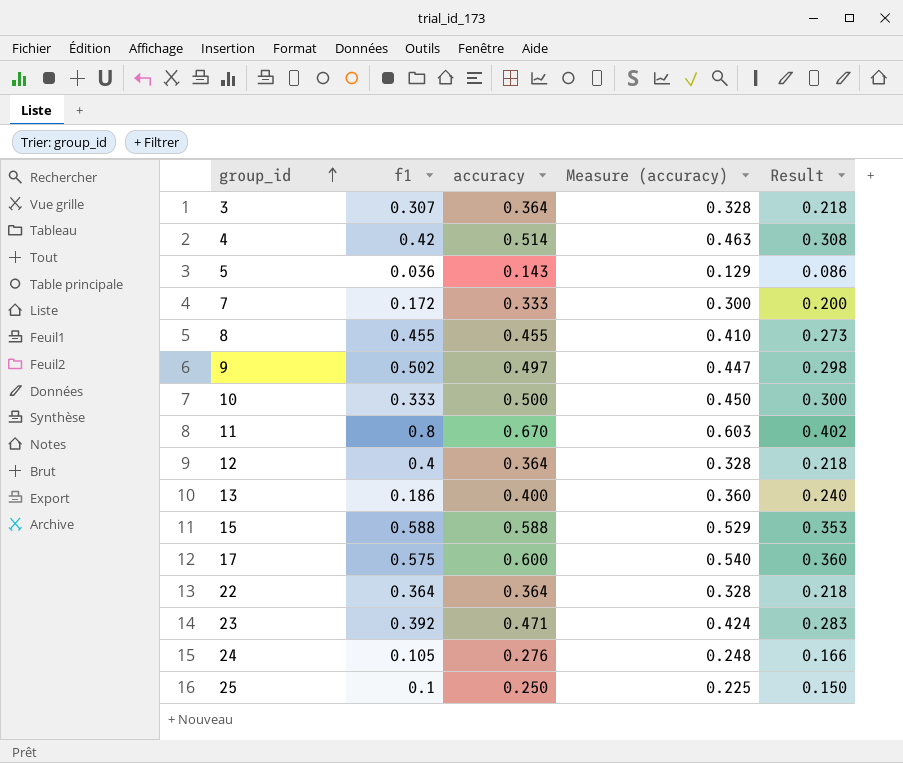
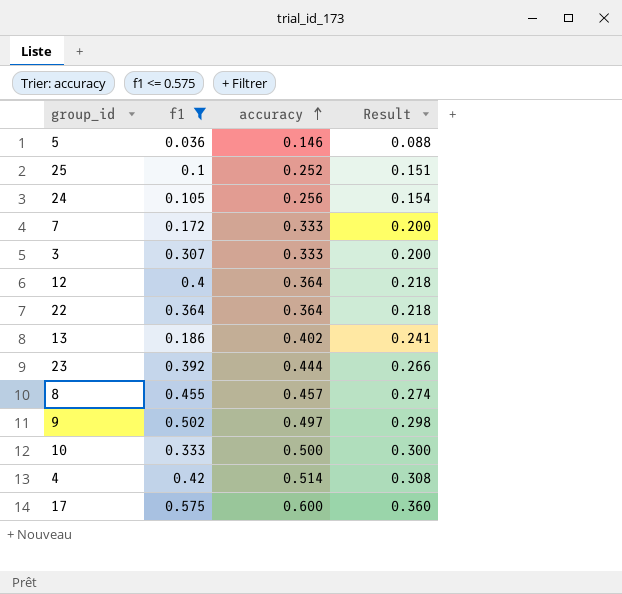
filter: none -> f1 <= 0.575
row order: group_id ascending -> accuracy ascending
column Measure (accuracy) | formula: [accuracy] * 0.9 -> none
5 | accuracy: 0.143 -> 0.146
5 | Result: 0.086 -> 0.088
25 | accuracy: 0.250 -> 0.252
25 | Result: 0.150 -> 0.151
24 | accuracy: 0.276 -> 0.256
24 | Result: 0.166 -> 0.154
3 | accuracy: 0.364 -> 0.333
3 | Result: 0.218 -> 0.200
13 | accuracy: 0.400 -> 0.402
13 | Result: 0.240 -> 0.241
23 | accuracy: 0.471 -> 0.444
23 | Result: 0.283 -> 0.266
8 | accuracy: 0.455 -> 0.457
8 | Result: 0.273 -> 0.274

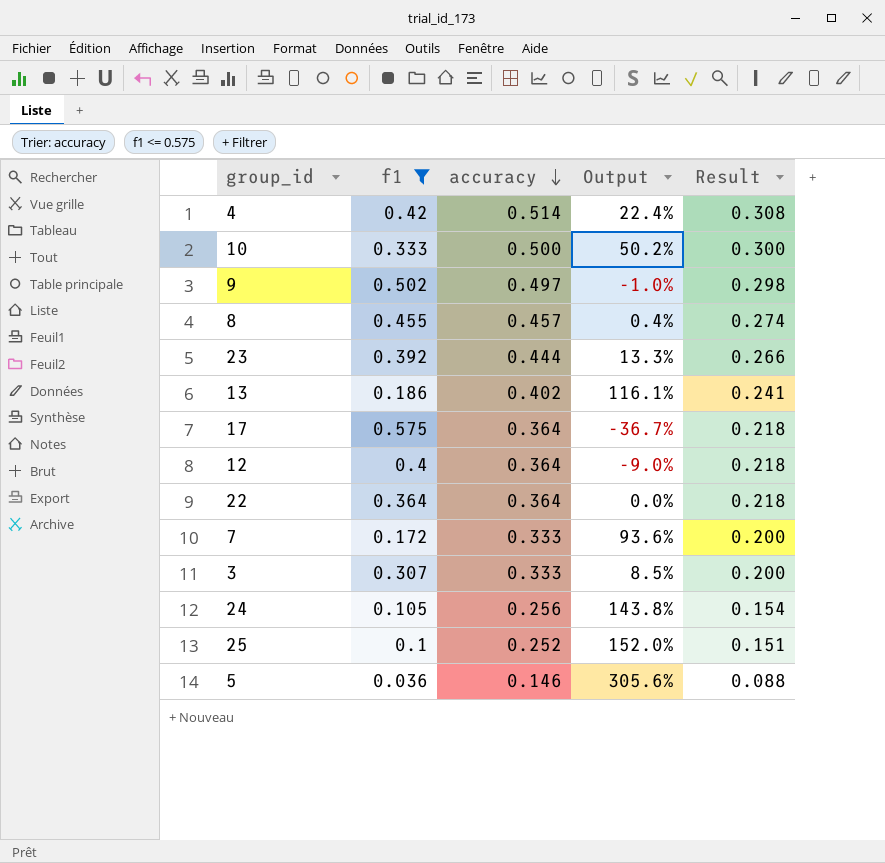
row order: accuracy ascending -> accuracy descending
column Output | formula: none -> ([accuracy] - [f1]) / [f1]
17 | accuracy: 0.600 -> 0.364
17 | Result: 0.360 -> 0.218

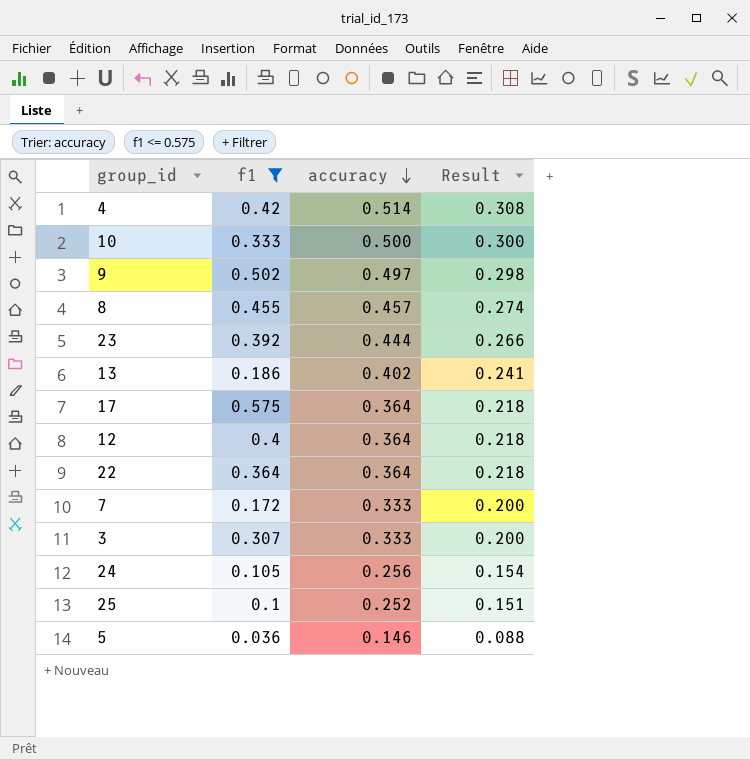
column Output | formula: ([accuracy] - [f1]) / [f1] -> none

